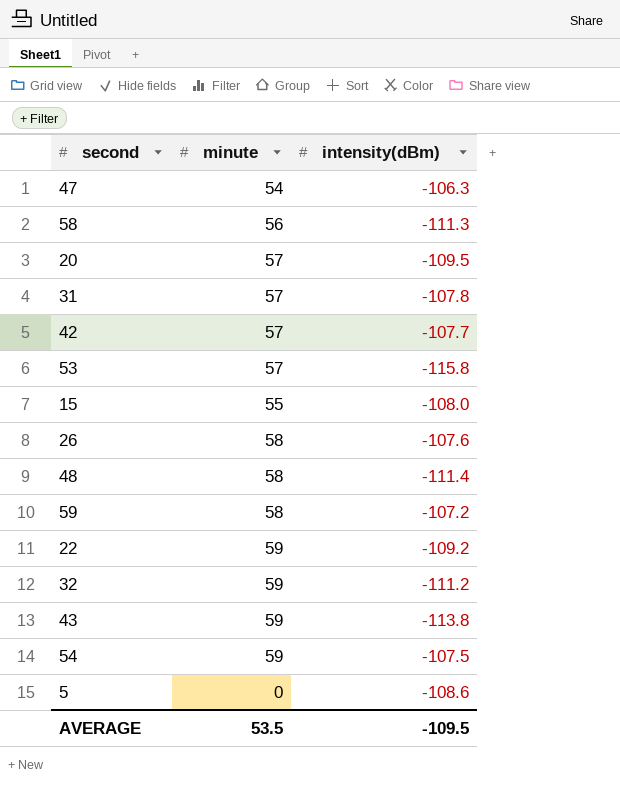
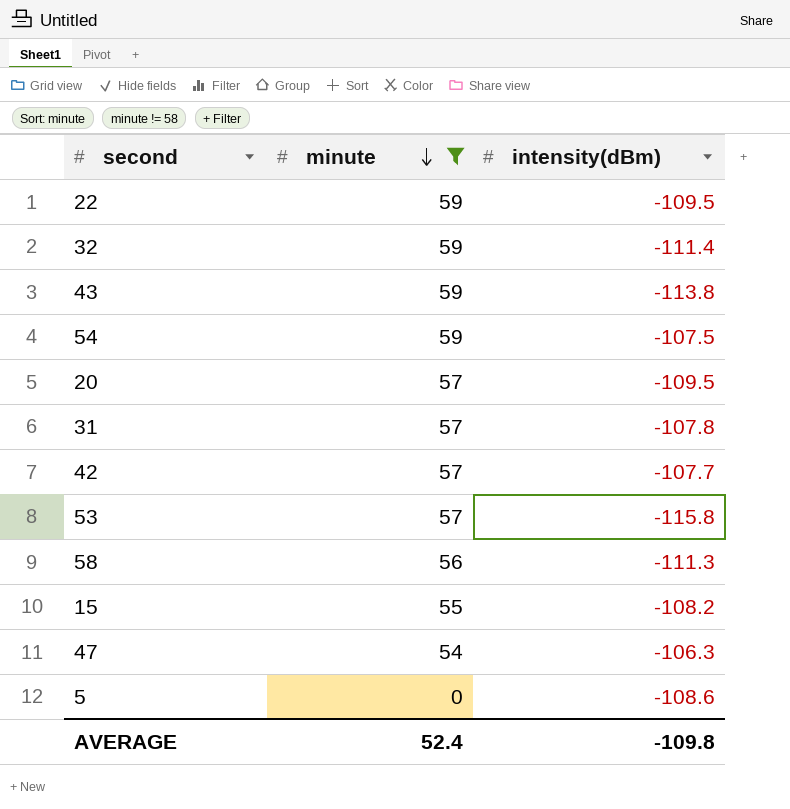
filter: none -> minute != 58
row order: none -> minute descending
22 | intensity(dBm): -109.2 -> -109.5
32 | intensity(dBm): -111.2 -> -111.4
15 | intensity(dBm): -108.0 -> -108.2
AVERAGE | minute: 53.5 -> 52.4
AVERAGE | intensity(dBm): -109.5 -> -109.8

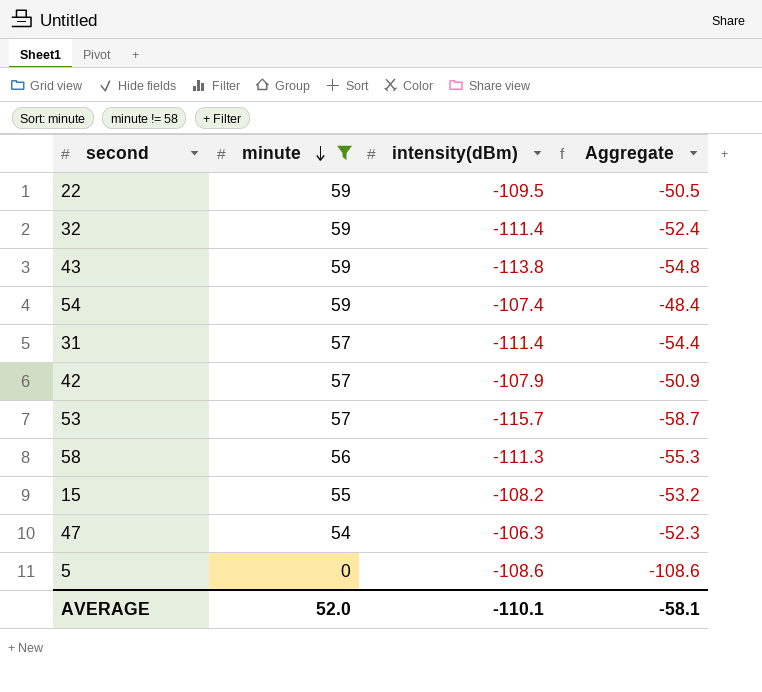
column Aggregate | formula: none -> [minute] + [intensity(dBm)]
row 20: 57 | -109.5 -> none
54 | intensity(dBm): -107.5 -> -107.4
31 | intensity(dBm): -107.8 -> -111.4
42 | intensity(dBm): -107.7 -> -107.9
53 | intensity(dBm): -115.8 -> -115.7
AVERAGE | minute: 52.4 -> 52.0
AVERAGE | intensity(dBm): -109.8 -> -110.1

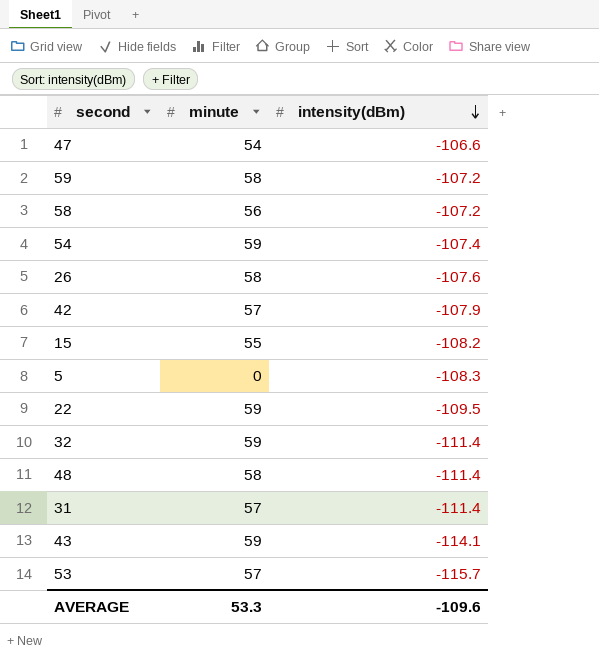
filter: minute != 58 -> none
row order: minute descending -> intensity(dBm) descending
column Aggregate | formula: [minute] + [intensity(dBm)] -> none
47 | intensity(dBm): -106.3 -> -106.6
58 | intensity(dBm): -111.3 -> -107.2
5 | intensity(dBm): -108.6 -> -108.3
43 | intensity(dBm): -113.8 -> -114.1
AVERAGE | minute: 52.0 -> 53.3
AVERAGE | intensity(dBm): -110.1 -> -109.6

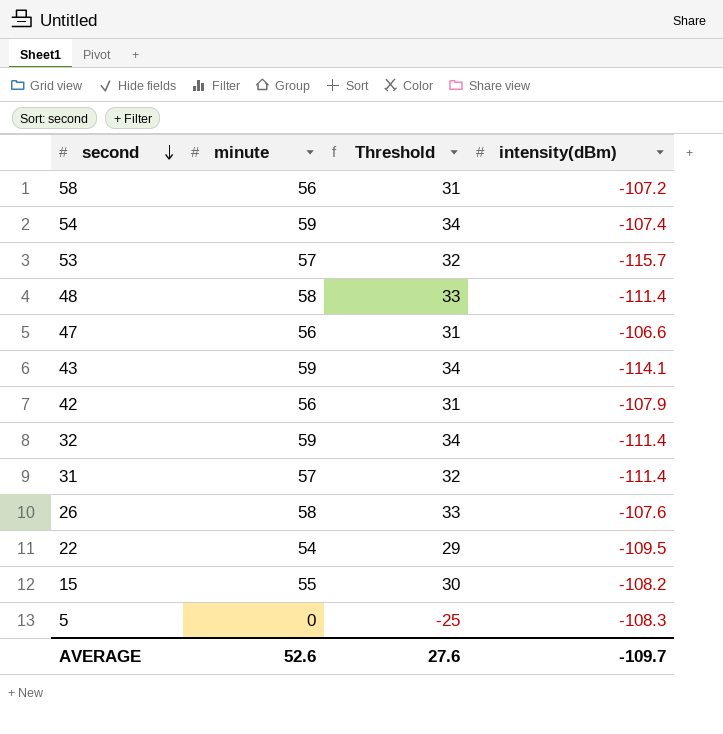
row order: intensity(dBm) descending -> second descending
column Threshold | formula: none -> [minute] - 25
row 59: 58 | -107.2 -> none
47 | minute: 54 -> 56
42 | minute: 57 -> 56
22 | minute: 59 -> 54
AVERAGE | minute: 53.3 -> 52.6
AVERAGE | intensity(dBm): -109.6 -> -109.7

